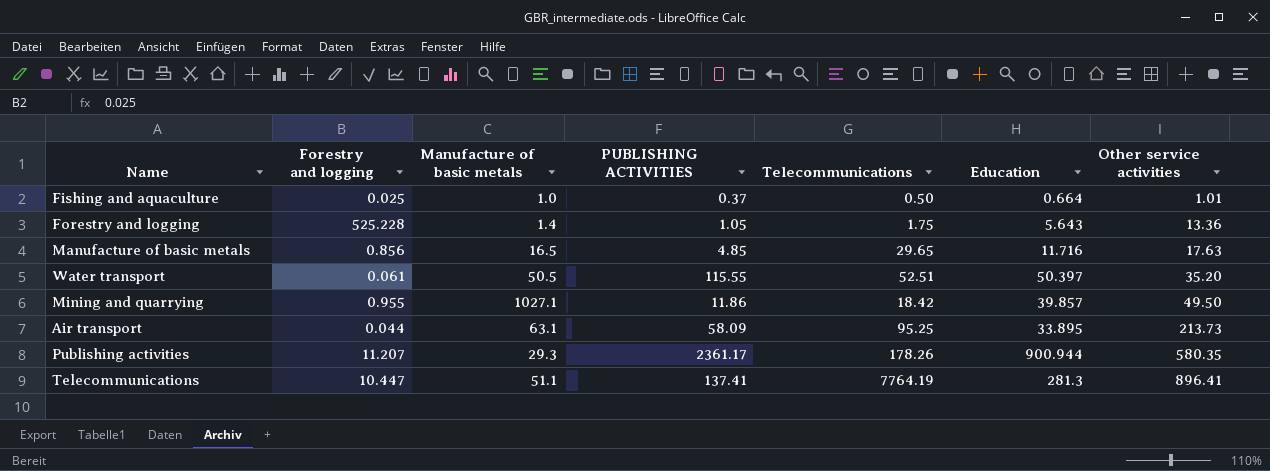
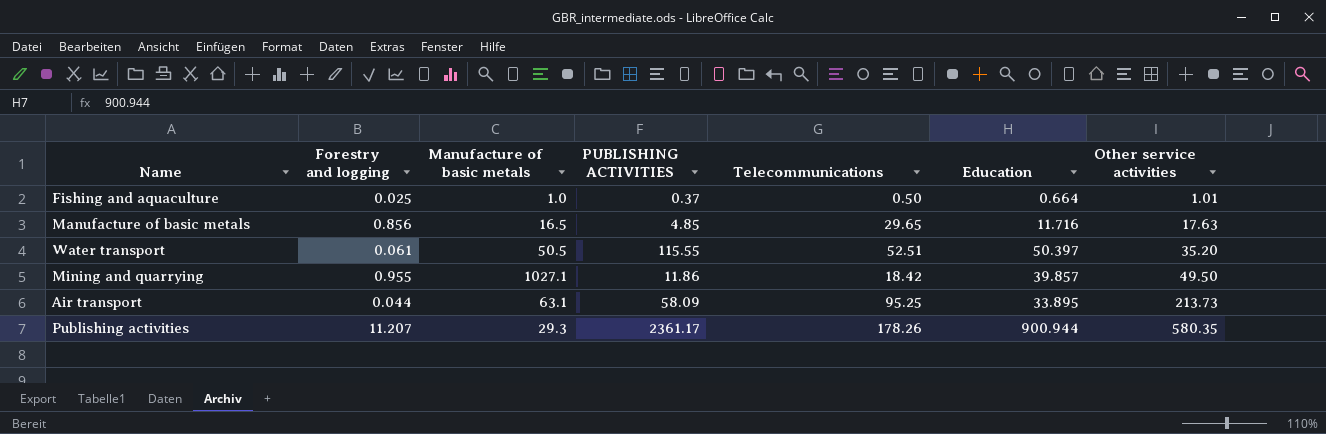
row Forestry and logging: 525.228 | 1.4 | 1.05 | 1.75 | 5.643 | 13.36 -> none
row Telecommunications: 10.447 | 51.1 | 137.41 | 7764.19 | 281.3 | 896.41 -> none

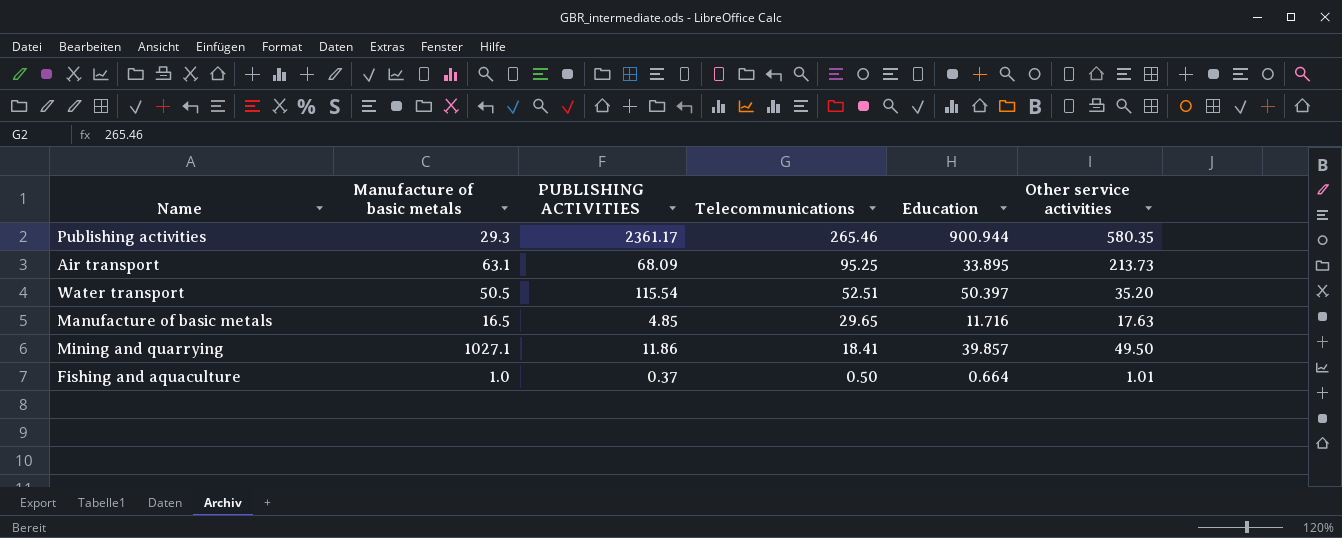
row order: Other service activities ascending -> Telecommunications descending
column Forestry and logging | position: 2 -> none
Publishing activities | Telecommunications: 178.26 -> 265.46
Air transport | PUBLISHING ACTIVITIES: 58.09 -> 68.09
Water transport | PUBLISHING ACTIVITIES: 115.55 -> 115.54
Mining and quarrying | Telecommunications: 18.42 -> 18.41

